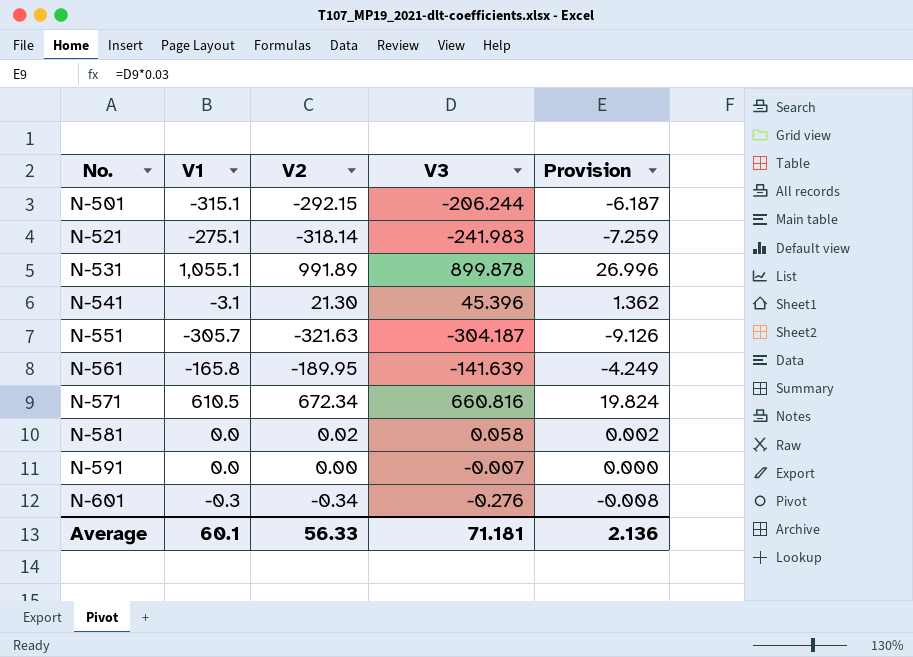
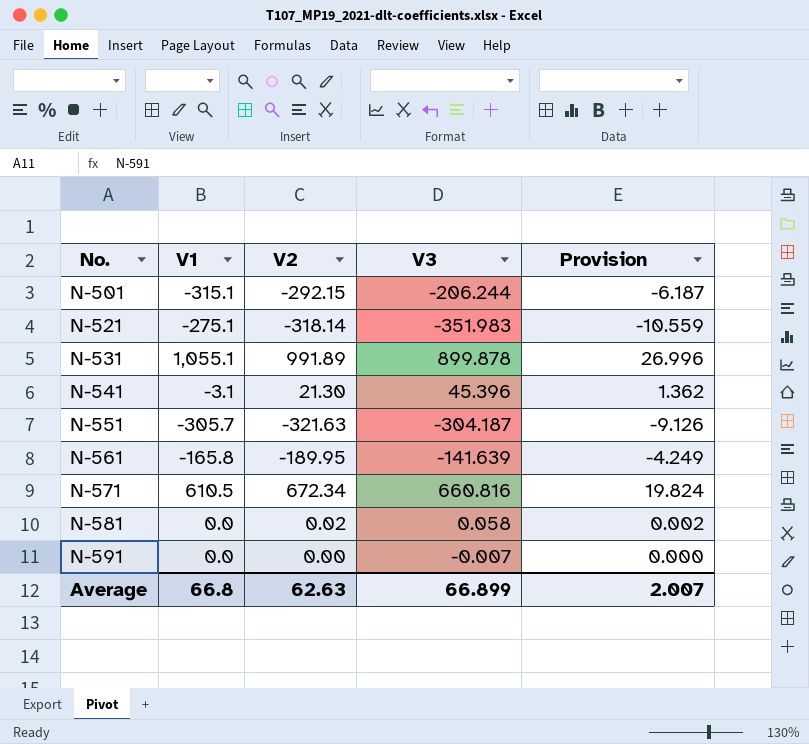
row N-601: -0.3 | -0.34 | -0.276 | -0.008 -> none
N-521 | V3: -241.983 -> -351.983
N-521 | Provision: -7.259 -> -10.559
Average | V1: 60.1 -> 66.8
Average | V2: 56.33 -> 62.63
Average | V3: 71.181 -> 66.899
Average | Provision: 2.136 -> 2.007

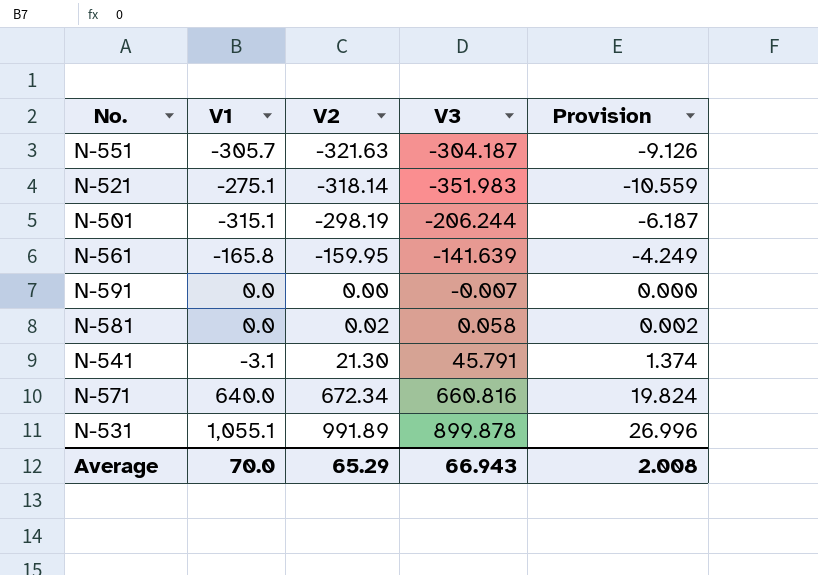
row order: No. ascending -> V2 ascending
N-501 | V2: -292.15 -> -298.19
N-561 | V2: -189.95 -> -159.95
N-541 | V3: 45.396 -> 45.791
N-541 | Provision: 1.362 -> 1.374
N-571 | V1: 610.5 -> 640.0
Average | V1: 66.8 -> 70.0
Average | V2: 62.63 -> 65.29
Average | V3: 66.899 -> 66.943
Average | Provision: 2.007 -> 2.008

